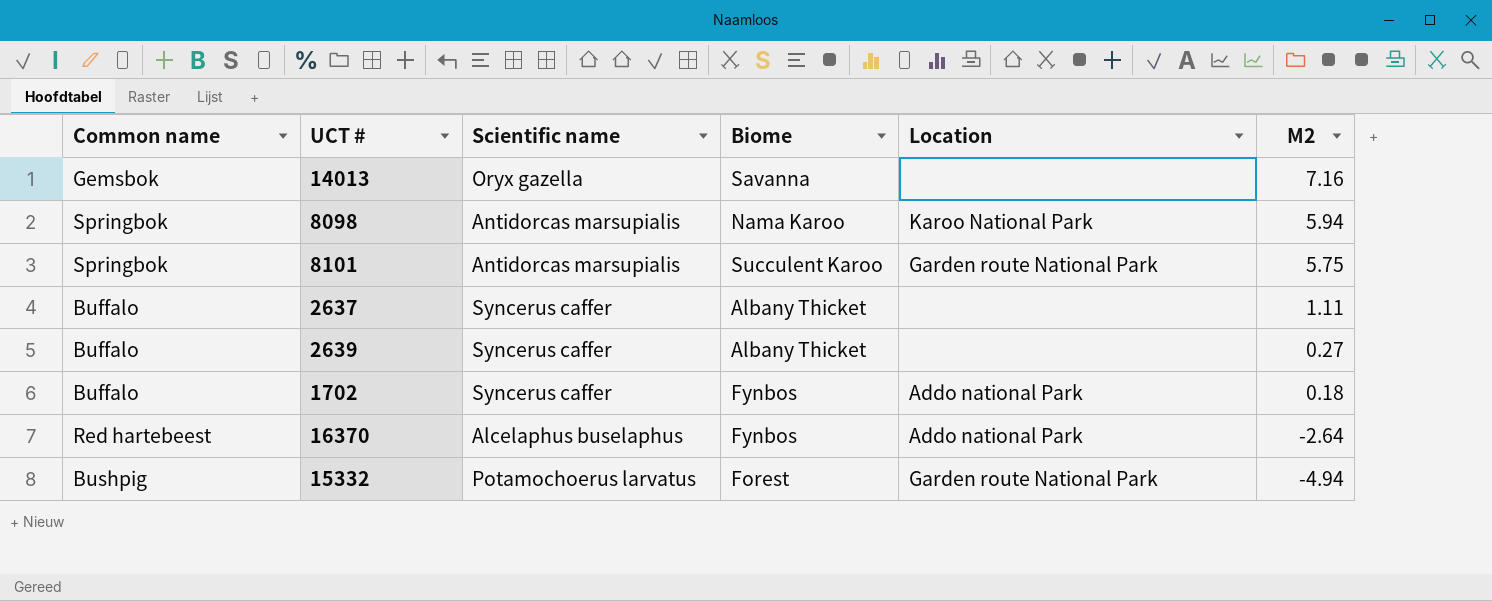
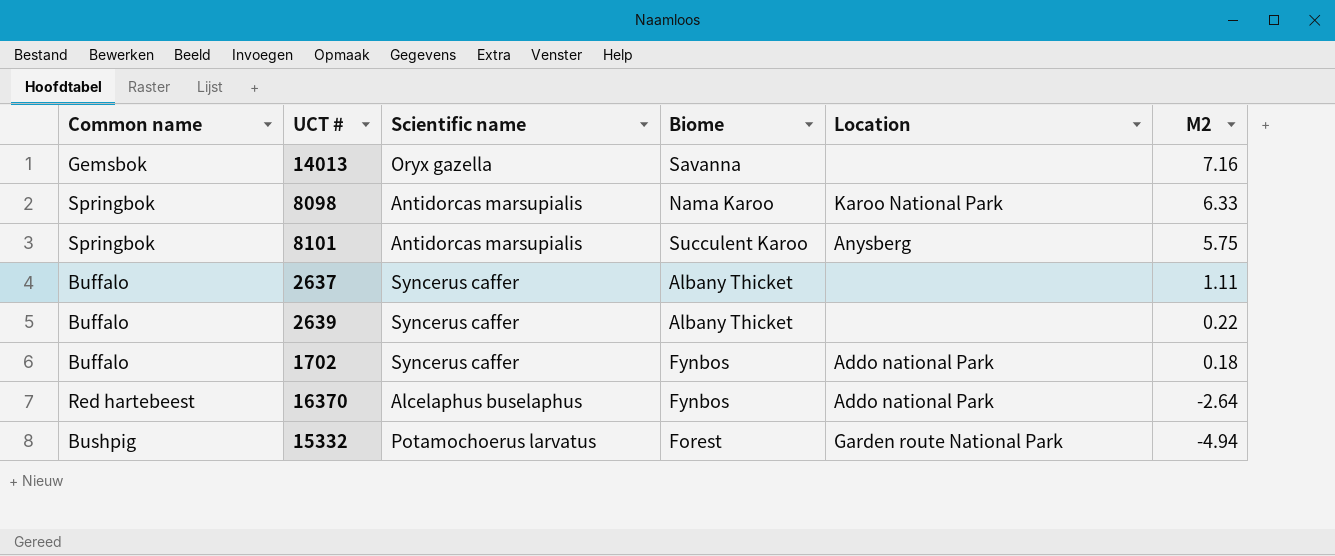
8098 | M2: 5.94 -> 6.33
8101 | Location: Garden route National Park -> Anysberg
2639 | M2: 0.27 -> 0.22

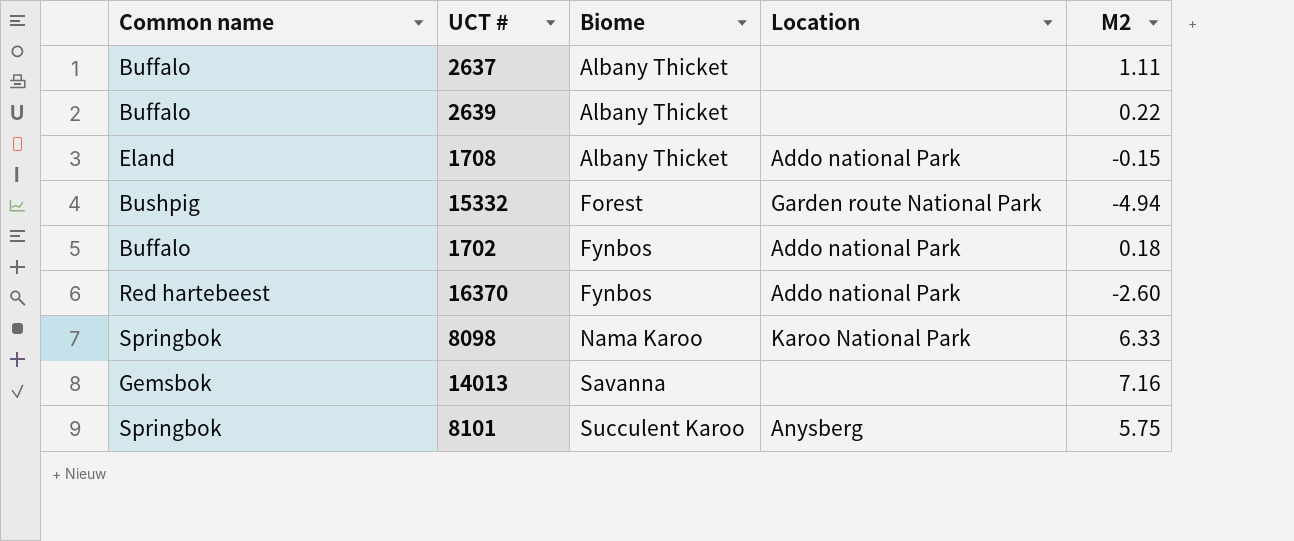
row order: M2 descending -> Biome ascending
column Scientific name | position: 3 -> none
row 1708: none -> Eland | Albany Thicket | Addo national Park | -0.15
16370 | M2: -2.64 -> -2.60

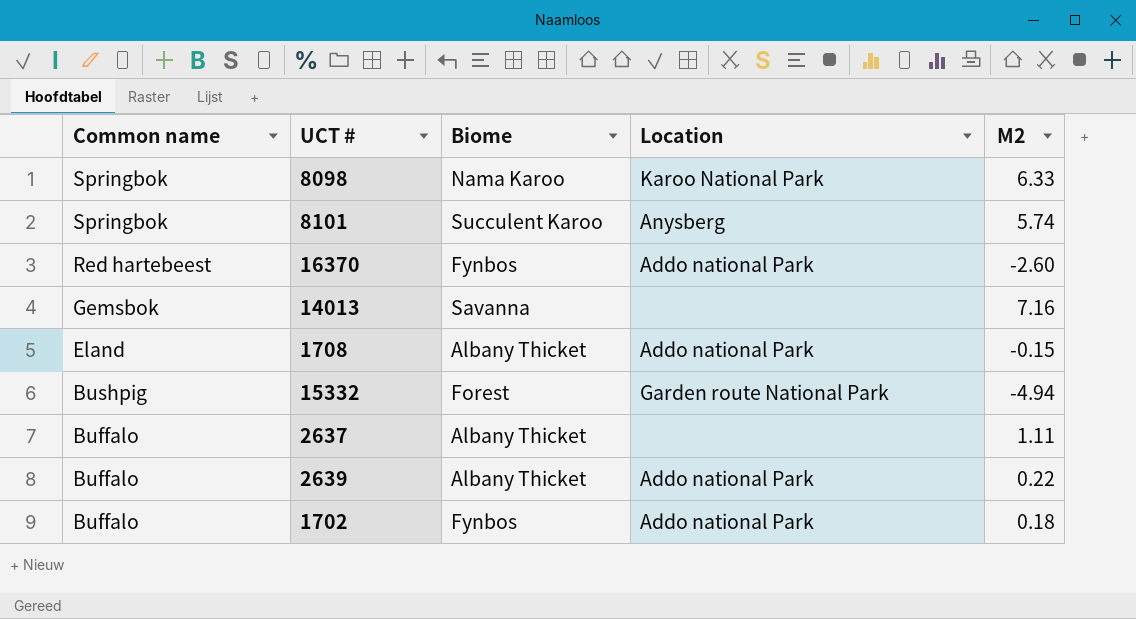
row order: Biome ascending -> Common name descending
8101 | M2: 5.75 -> 5.74
2639 | Location: none -> Addo national Park

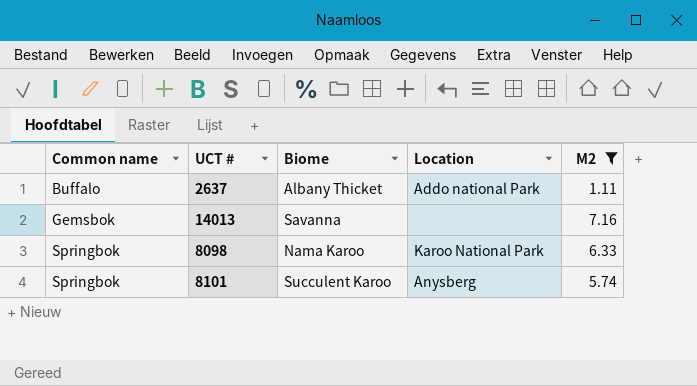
filter: none -> M2 >= 1.11
row order: Common name descending -> Common name ascending
2637 | Location: none -> Addo national Park

